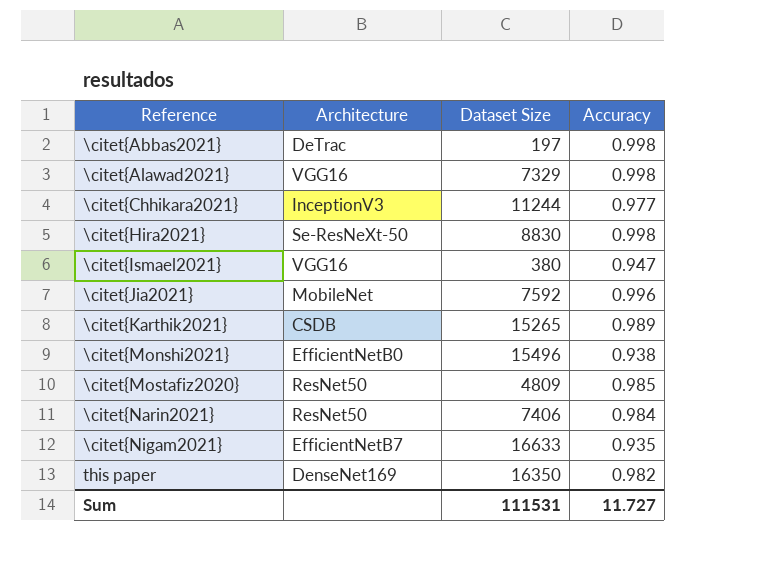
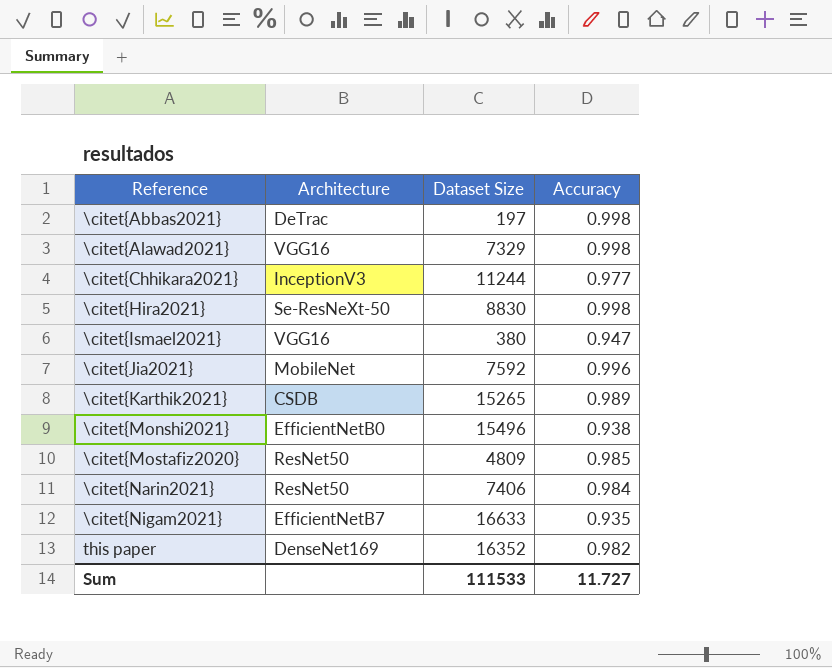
this paper | Dataset Size: 16350 -> 16352
Sum | Dataset Size: 111531 -> 111533

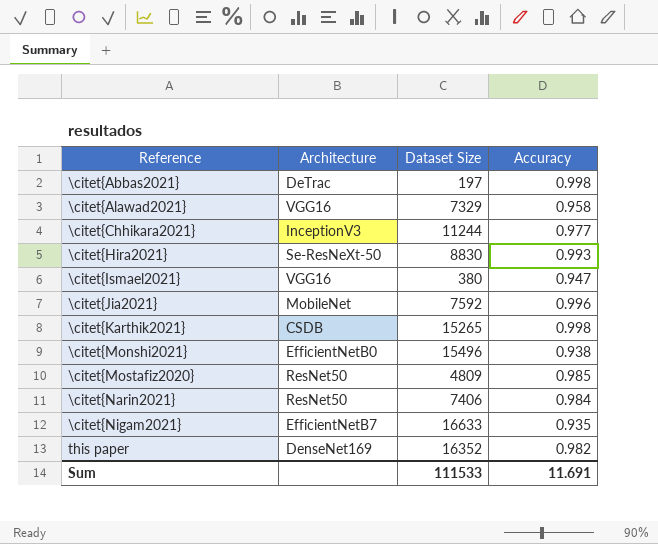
\citet{Alawad2021} | Accuracy: 0.998 -> 0.958
\citet{Hira2021} | Accuracy: 0.998 -> 0.993
\citet{Karthik2021} | Accuracy: 0.989 -> 0.998
Sum | Accuracy: 11.727 -> 11.691

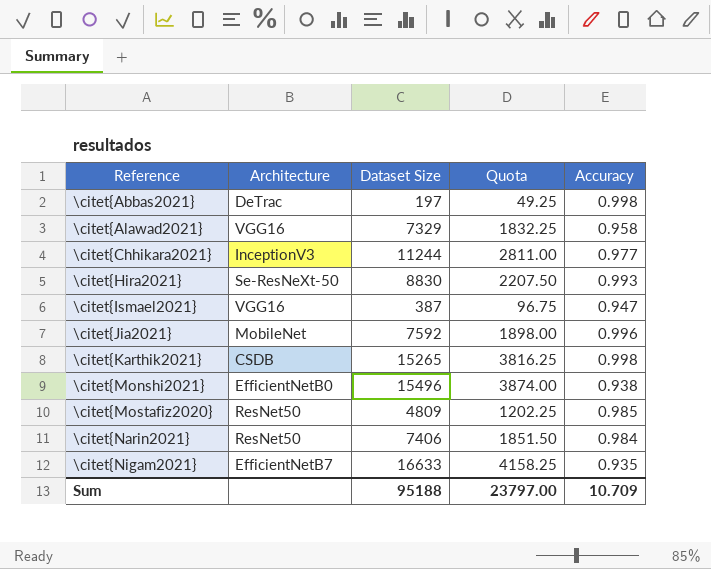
column Quota | formula: none -> [Dataset Size] * 0.25
row this paper: DenseNet169 | 16352 | 0.982 -> none
\citet{Ismael2021} | Dataset Size: 380 -> 387
Sum | Dataset Size: 111533 -> 95188
Sum | Accuracy: 11.691 -> 10.709

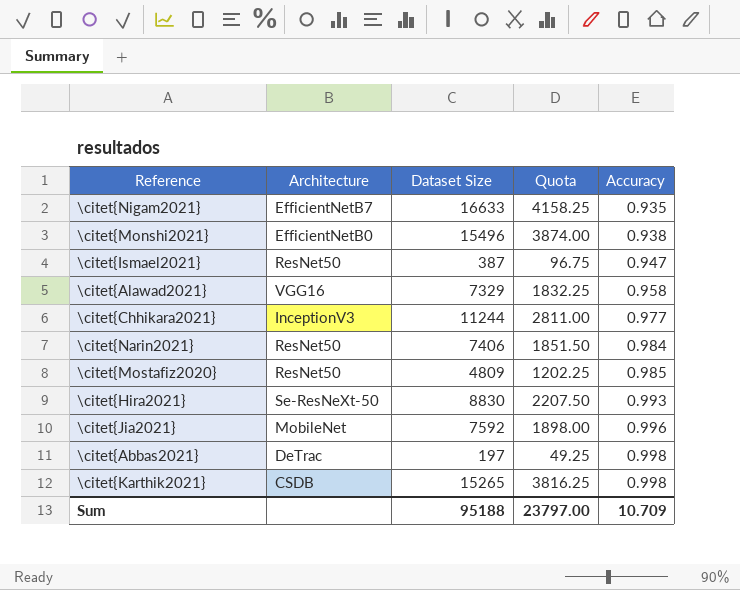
row order: Reference ascending -> Accuracy ascending
\citet{Ismael2021} | Architecture: VGG16 -> ResNet50

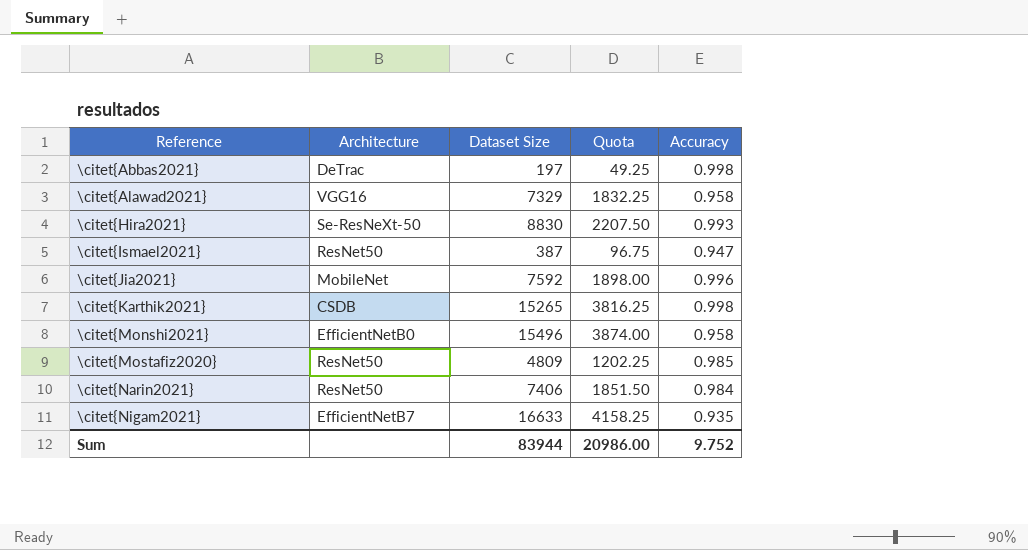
row order: Accuracy ascending -> Reference ascending
row \citet{Chhikara2021}: InceptionV3 | 11244 | 2811.00 | 0.977 -> none
\citet{Monshi2021} | Accuracy: 0.938 -> 0.958
Sum | Dataset Size: 95188 -> 83944
Sum | Quota: 23797.00 -> 20986.00
Sum | Accuracy: 10.709 -> 9.752

